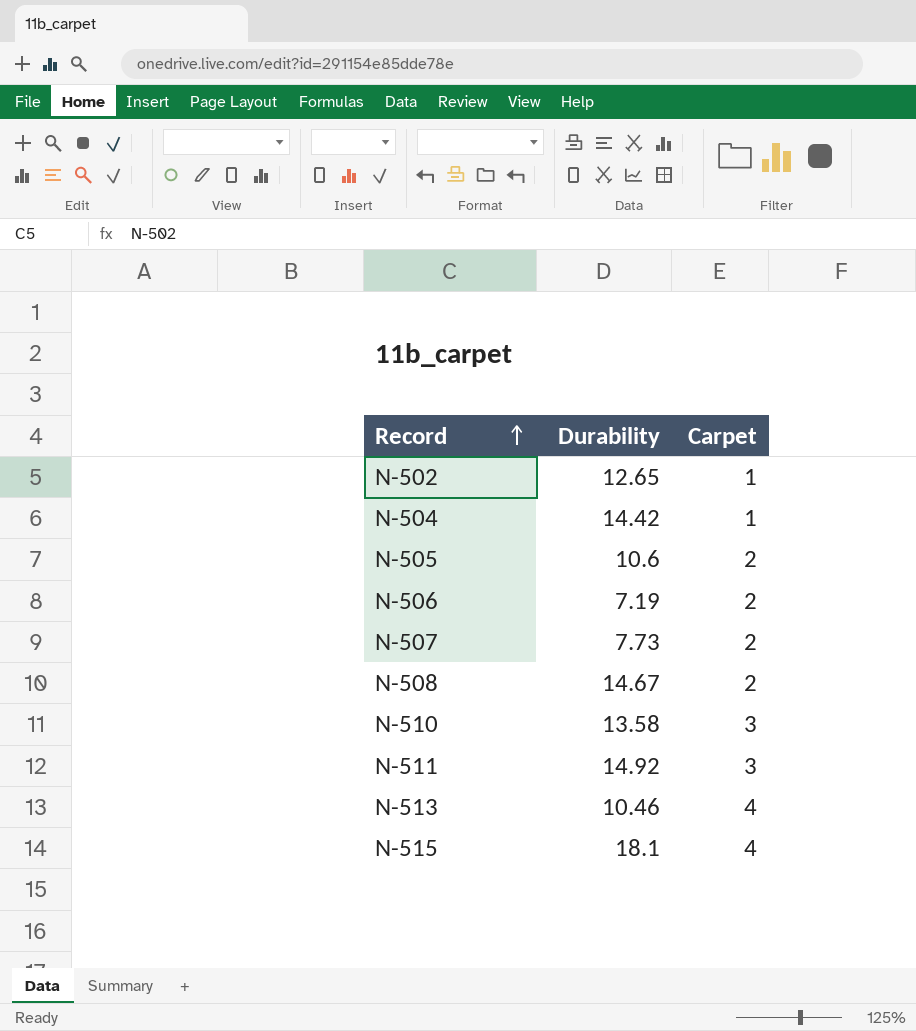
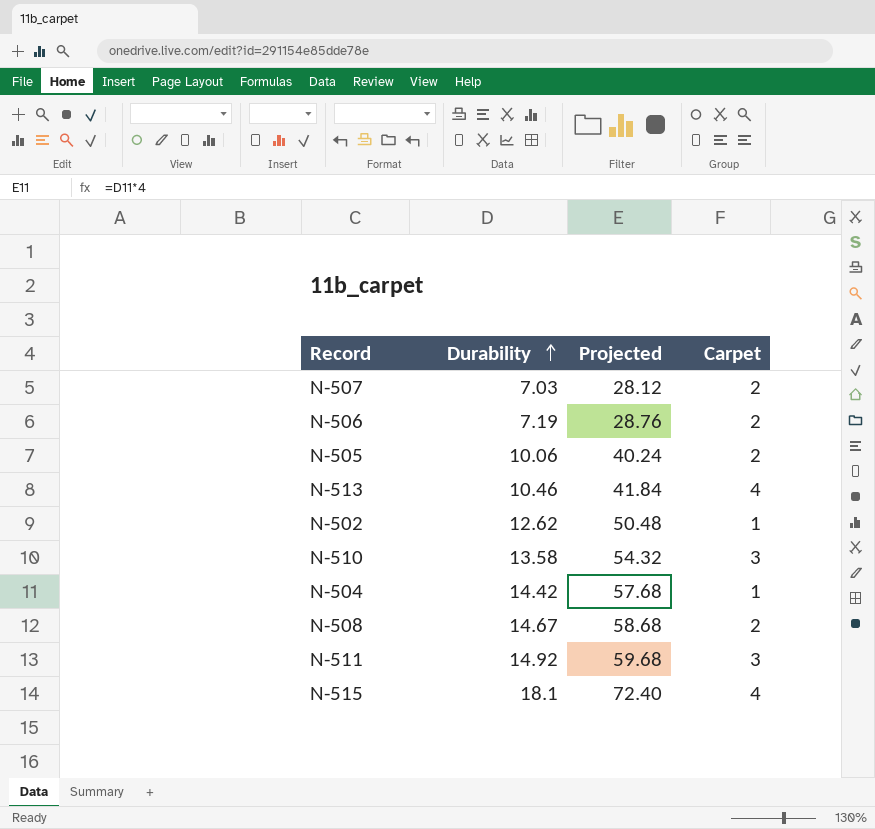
row order: Record ascending -> Durability ascending
column Projected | formula: none -> [Durability] * 4
N-507 | Durability: 7.73 -> 7.03
N-505 | Durability: 10.6 -> 10.06
N-502 | Durability: 12.65 -> 12.62

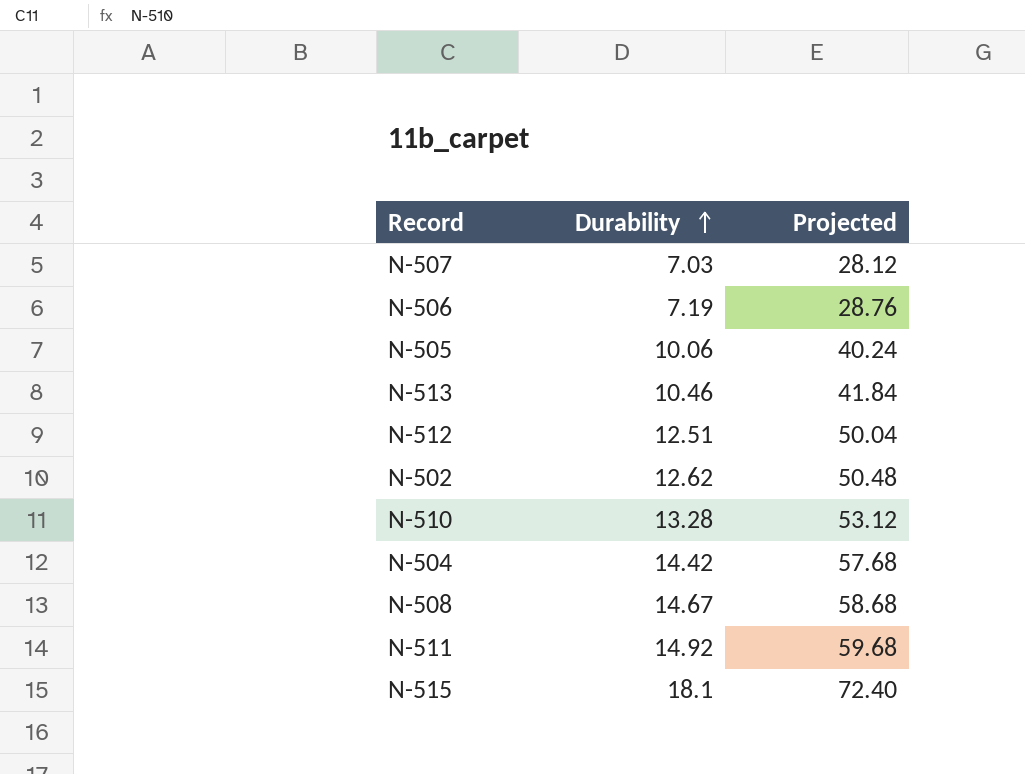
column Carpet | position: 4 -> none
row N-512: none -> 12.51 | 50.04
N-510 | Durability: 13.58 -> 13.28
N-510 | Projected: 54.32 -> 53.12

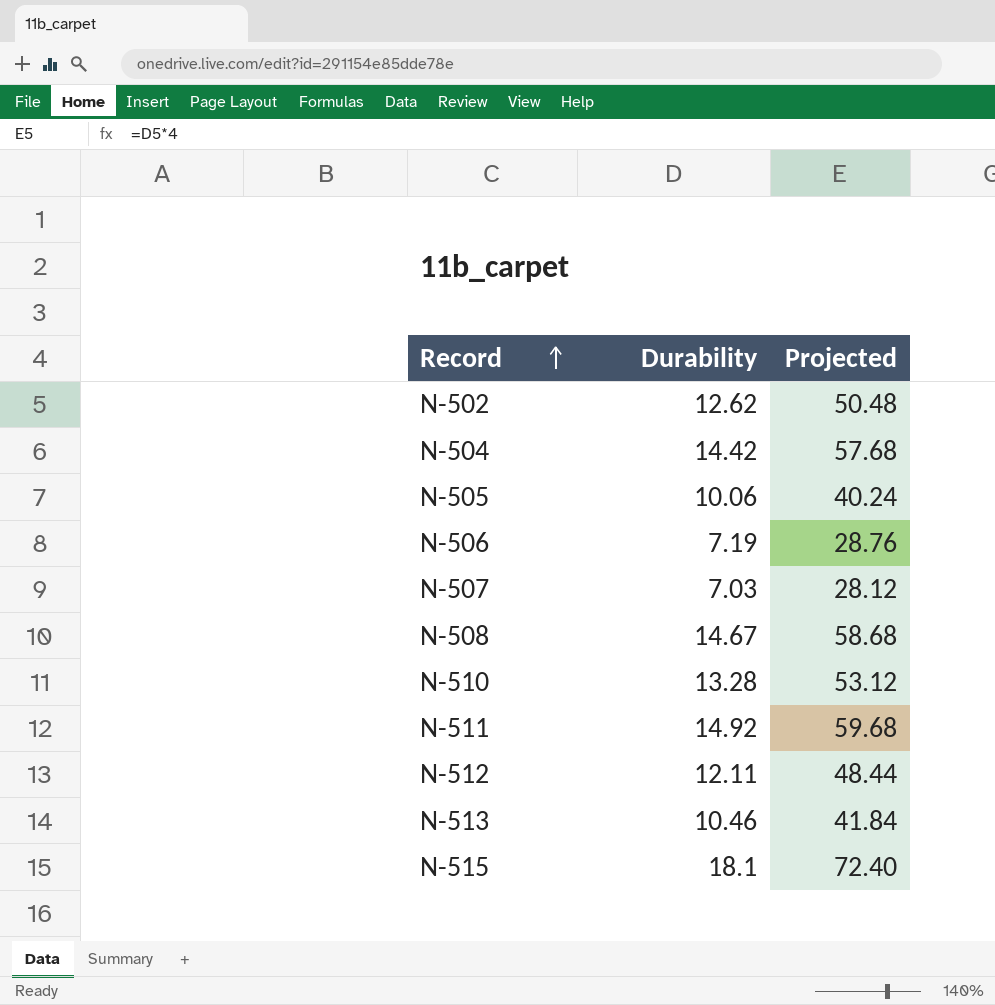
row order: Durability ascending -> Record ascending
N-512 | Durability: 12.51 -> 12.11
N-512 | Projected: 50.04 -> 48.44

